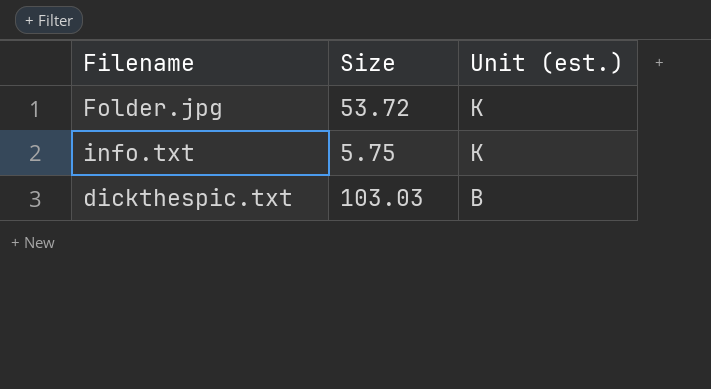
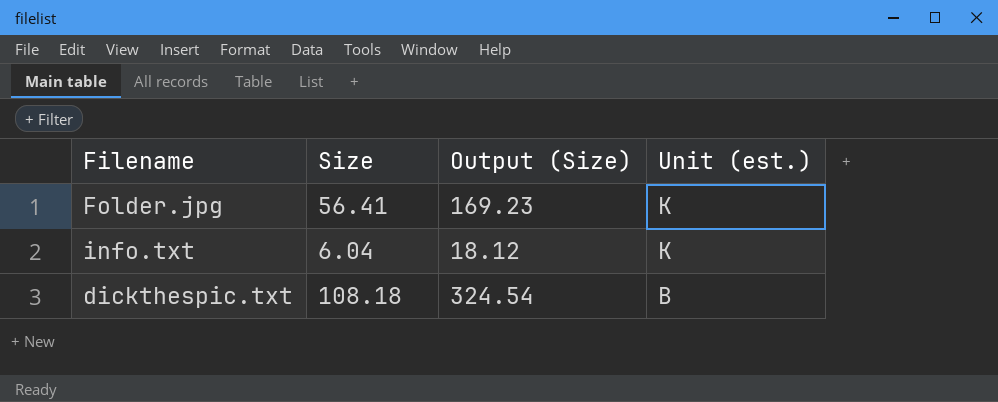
column Output (Size) | formula: none -> [Size] * 3
Folder.jpg | Size: 53.72 -> 56.41
info.txt | Size: 5.75 -> 6.04
dickthespic.txt | Size: 103.03 -> 108.18

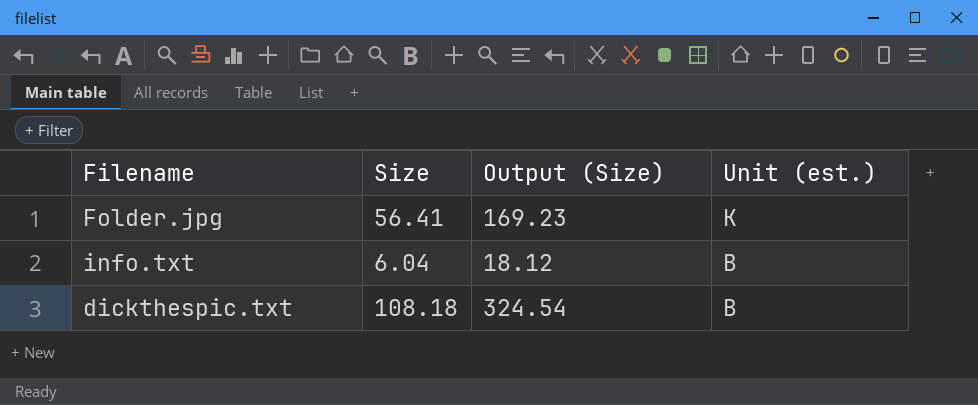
info.txt | Unit (est.): K -> B

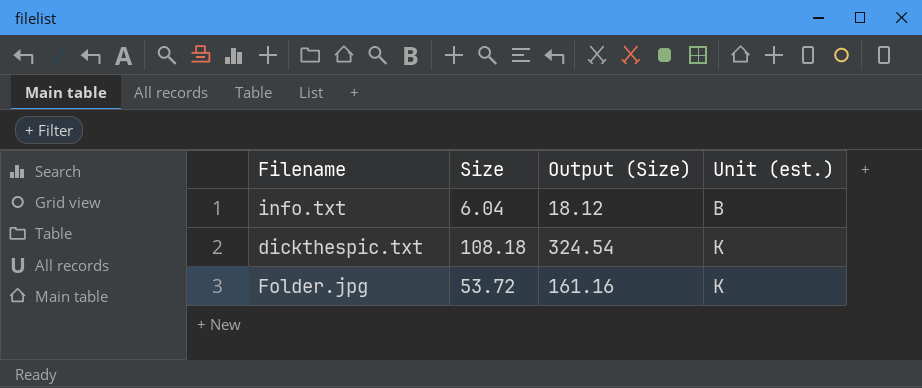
row order: Unit (est.) descending -> Unit (est.) ascending
dickthespic.txt | Unit (est.): B -> K
Folder.jpg | Size: 56.41 -> 53.72
Folder.jpg | Output (Size): 169.23 -> 161.16

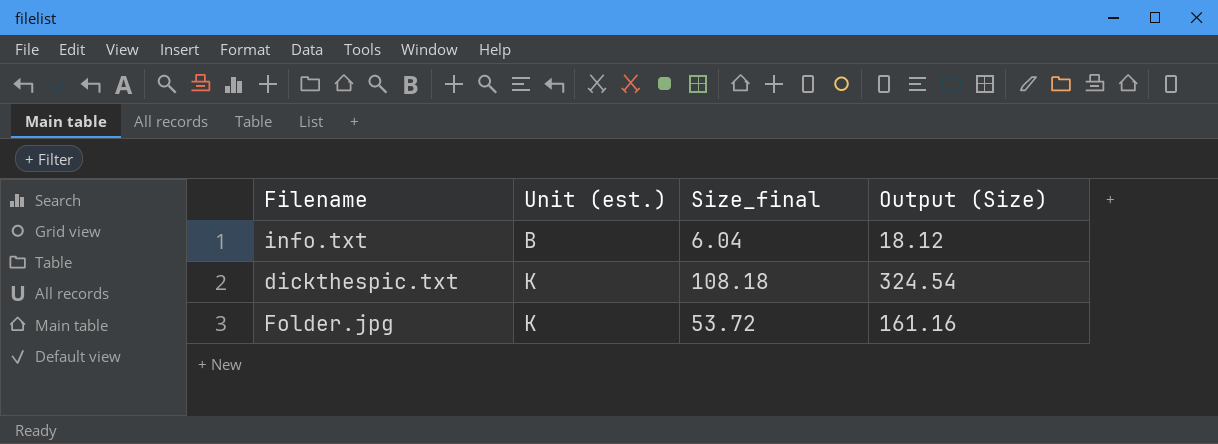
column Unit (est.) | position: 4 -> 2
column name: Size -> Size_final

